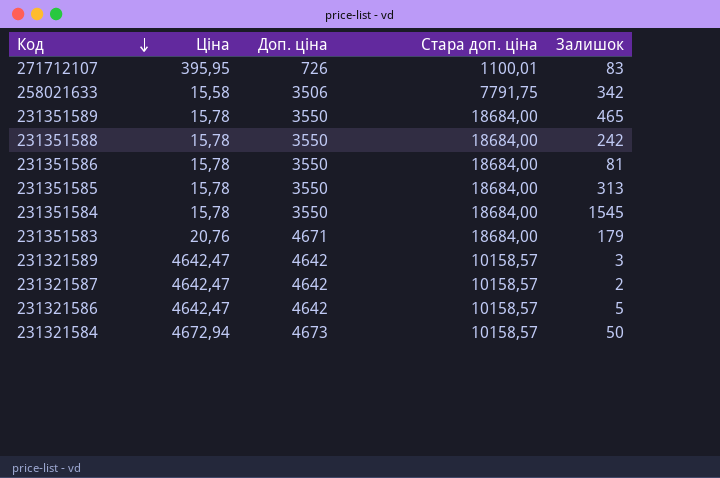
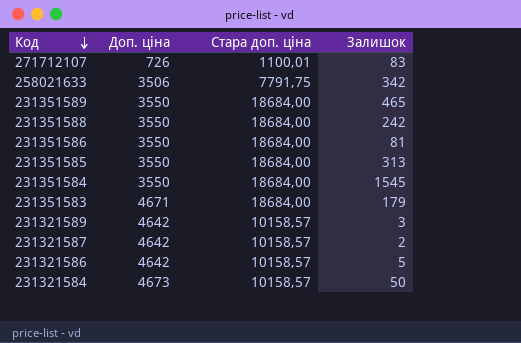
column Ціна | position: 2 -> none

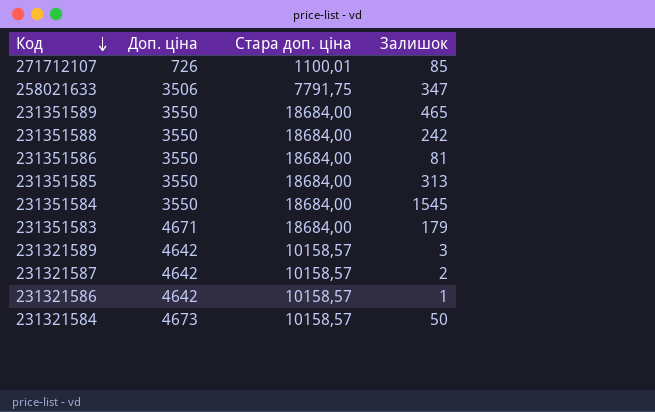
271712107 | Залишок: 83 -> 85
258021633 | Залишок: 342 -> 347
231321586 | Залишок: 5 -> 1

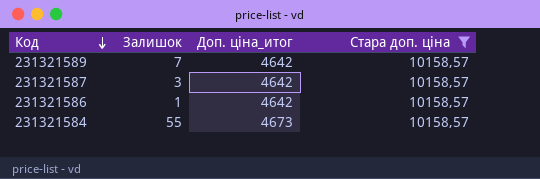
filter: none -> Стара доп. ціна = 10158,57
column Залишок | position: 4 -> 2
column name: Доп. ціна -> Доп. ціна_итог
231321589 | Залишок: 3 -> 7
231321587 | Залишок: 2 -> 3
231321584 | Залишок: 50 -> 55

